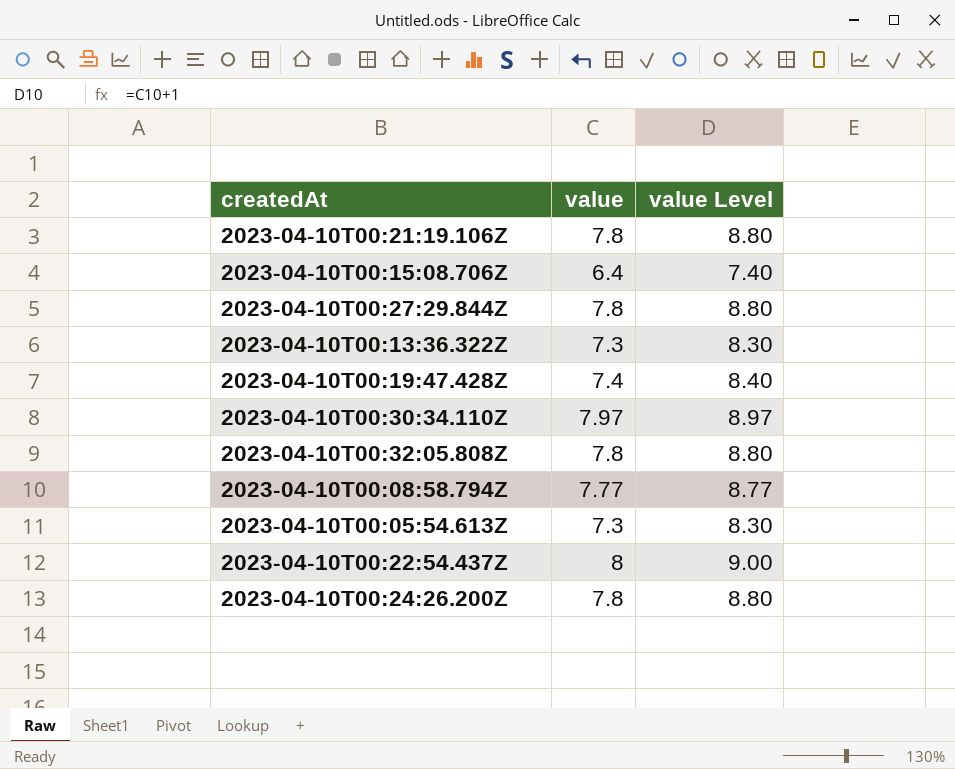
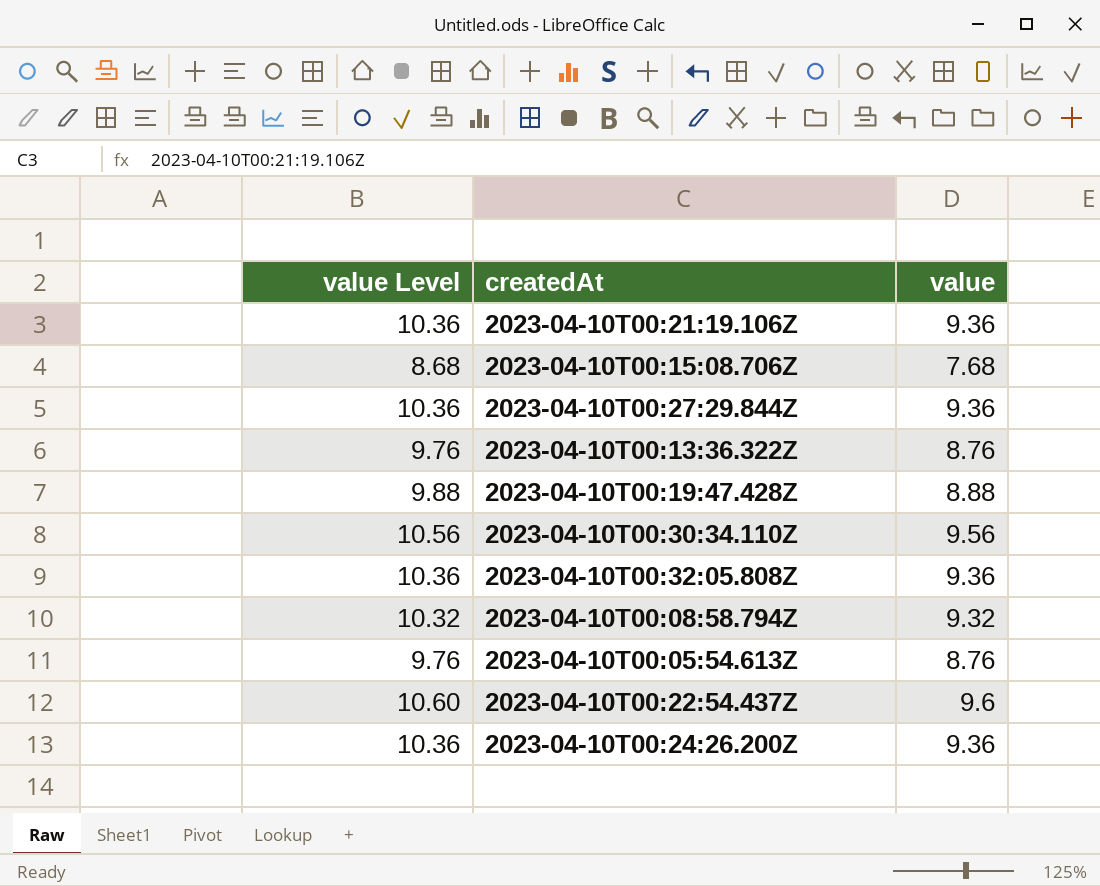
column value Level | position: 3 -> 1
2023-04-10T00:21:19.106Z | value Level: 8.80 -> 10.36
2023-04-10T00:21:19.106Z | value: 7.8 -> 9.36
2023-04-10T00:15:08.706Z | value Level: 7.40 -> 8.68
2023-04-10T00:15:08.706Z | value: 6.4 -> 7.68
2023-04-10T00:27:29.844Z | value Level: 8.80 -> 10.36
2023-04-10T00:27:29.844Z | value: 7.8 -> 9.36
2023-04-10T00:13:36.322Z | value Level: 8.30 -> 9.76
2023-04-10T00:13:36.322Z | value: 7.3 -> 8.76
2023-04-10T00:19:47.428Z | value Level: 8.40 -> 9.88
2023-04-10T00:19:47.428Z | value: 7.4 -> 8.88
2023-04-10T00:30:34.110Z | value Level: 8.97 -> 10.56
2023-04-10T00:30:34.110Z | value: 7.97 -> 9.56
2023-04-10T00:32:05.808Z | value Level: 8.80 -> 10.36
2023-04-10T00:32:05.808Z | value: 7.8 -> 9.36
2023-04-10T00:08:58.794Z | value Level: 8.77 -> 10.32
2023-04-10T00:08:58.794Z | value: 7.77 -> 9.32
2023-04-10T00:05:54.613Z | value Level: 8.30 -> 9.76
2023-04-10T00:05:54.613Z | value: 7.3 -> 8.76
2023-04-10T00:22:54.437Z | value Level: 9.00 -> 10.60
2023-04-10T00:22:54.437Z | value: 8 -> 9.6
2023-04-10T00:24:26.200Z | value Level: 8.80 -> 10.36
2023-04-10T00:24:26.200Z | value: 7.8 -> 9.36

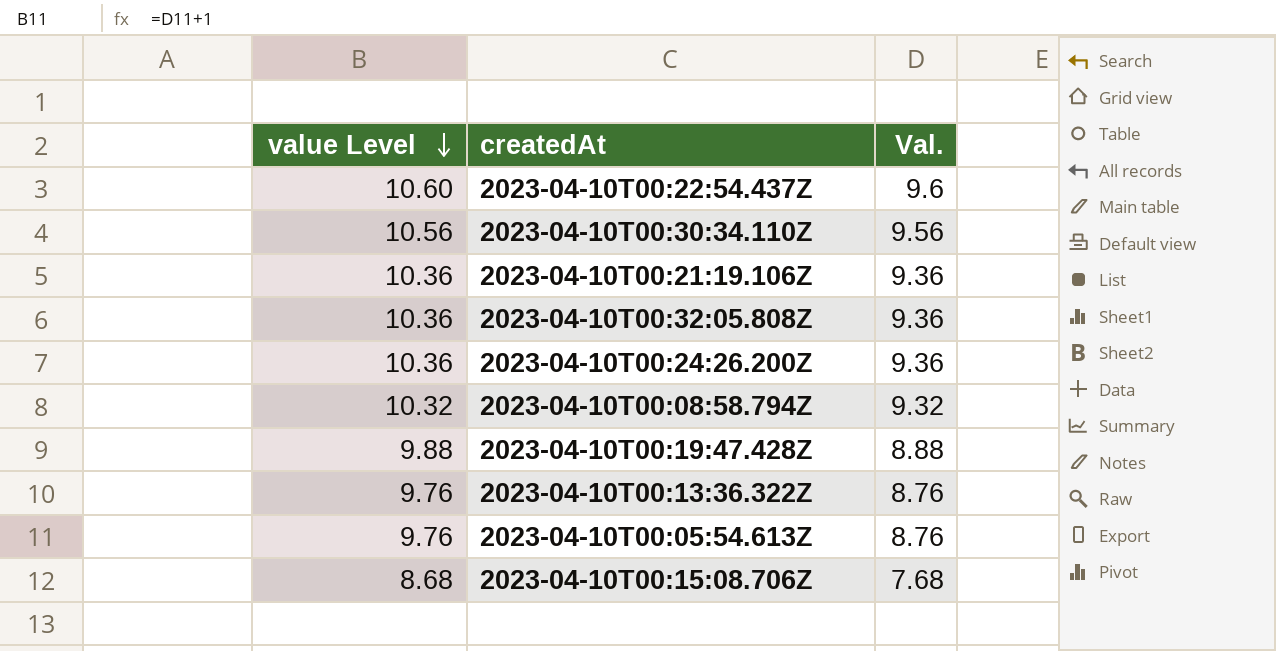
row order: none -> value Level descending
column name: value -> Val.
row 2023-04-10T00:27:29.844Z: 10.36 | 9.36 -> none

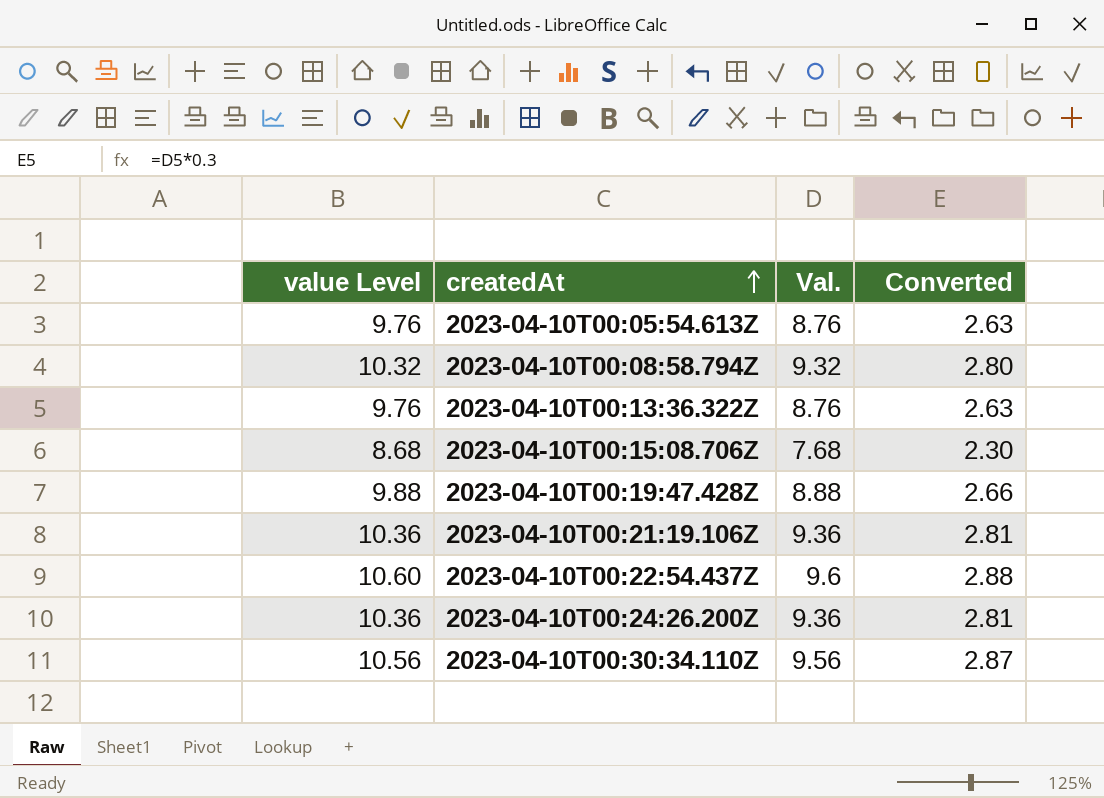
row order: value Level descending -> createdAt ascending
column Converted | formula: none -> [Val.] * 0.3
row 2023-04-10T00:32:05.808Z: 10.36 | 9.36 -> none

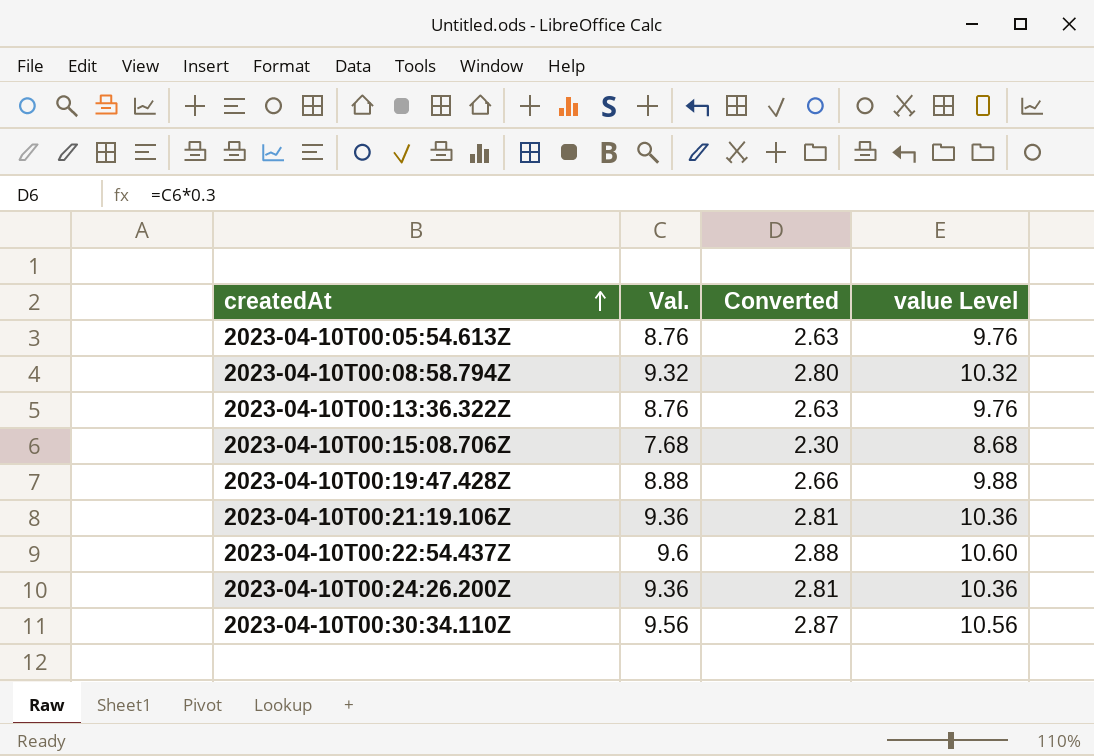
column value Level | position: 1 -> 4

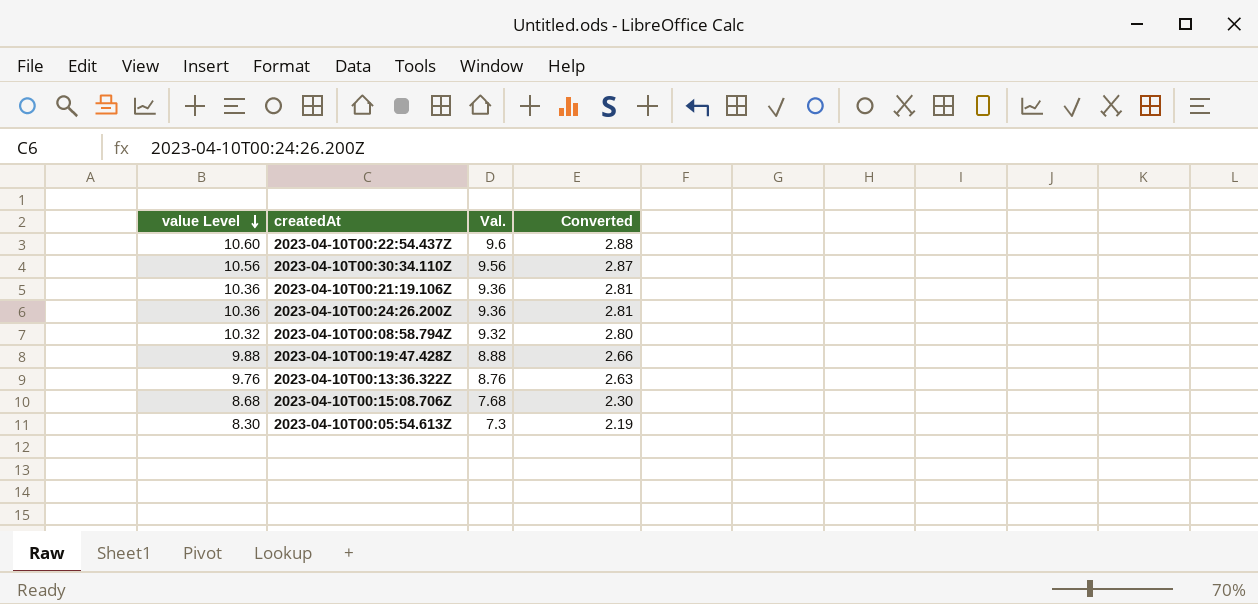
row order: createdAt ascending -> value Level descending
column value Level | position: 4 -> 1
2023-04-10T00:05:54.613Z | value Level: 9.76 -> 8.30
2023-04-10T00:05:54.613Z | Val.: 8.76 -> 7.3
2023-04-10T00:05:54.613Z | Converted: 2.63 -> 2.19

